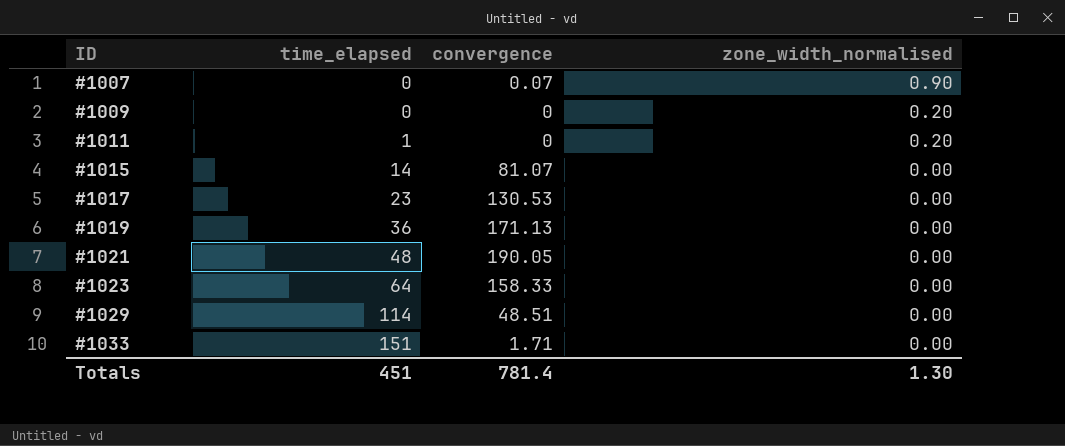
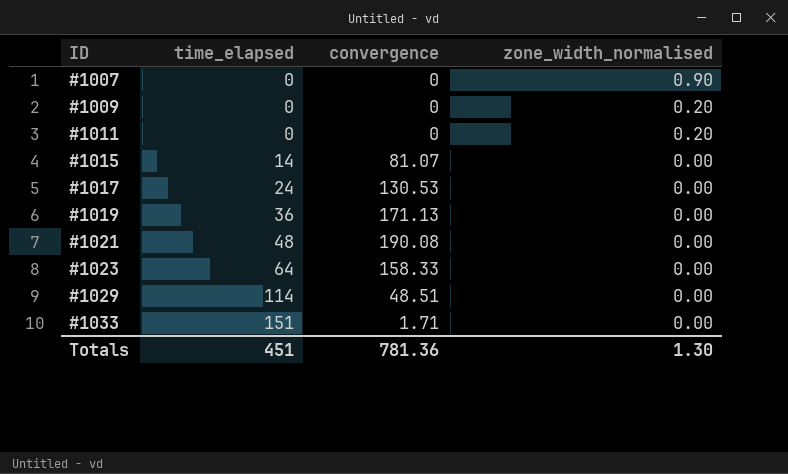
#1007 | convergence: 0.07 -> 0
#1011 | time_elapsed: 1 -> 0
#1017 | time_elapsed: 23 -> 24
#1021 | convergence: 190.05 -> 190.08
Totals | convergence: 781.4 -> 781.36

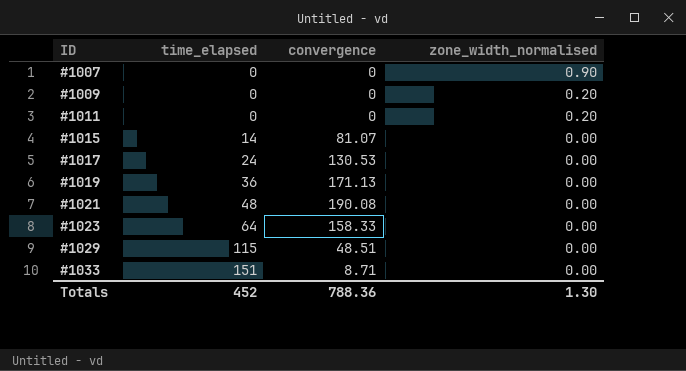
#1029 | time_elapsed: 114 -> 115
#1033 | convergence: 1.71 -> 8.71
Totals | time_elapsed: 451 -> 452
Totals | convergence: 781.36 -> 788.36

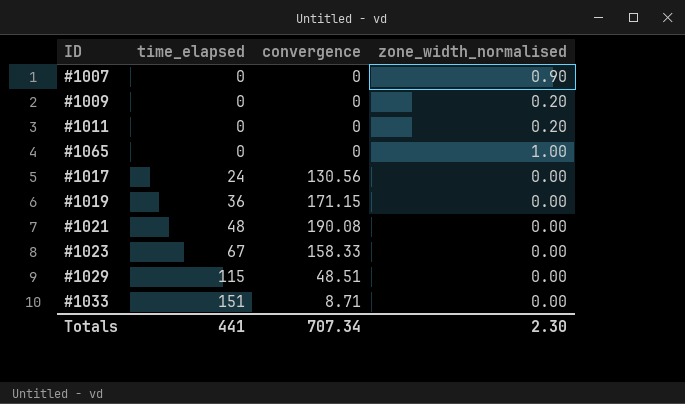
row #1015: 14 | 81.07 | 0.00 -> none
row #1065: none -> 0 | 0 | 1.00
#1017 | convergence: 130.53 -> 130.56
#1019 | convergence: 171.13 -> 171.15
#1023 | time_elapsed: 64 -> 67
Totals | time_elapsed: 452 -> 441
Totals | convergence: 788.36 -> 707.34
Totals | zone_width_normalised: 1.30 -> 2.30

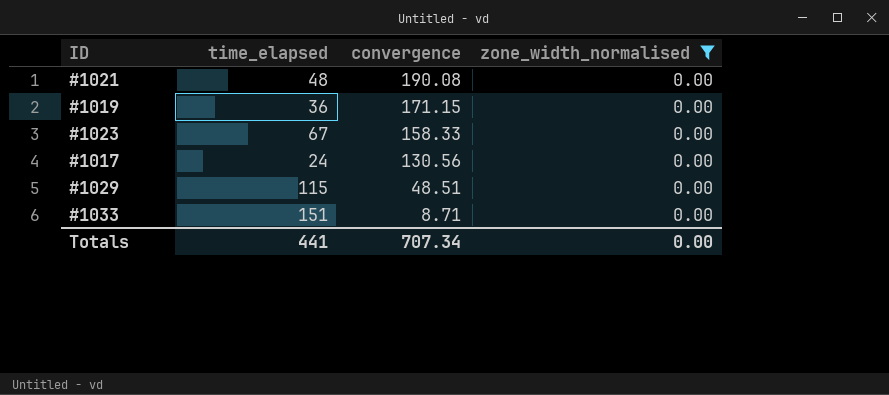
filter: none -> zone_width_normalised = 0.00
row order: time_elapsed ascending -> convergence descending
Totals | zone_width_normalised: 2.30 -> 0.00

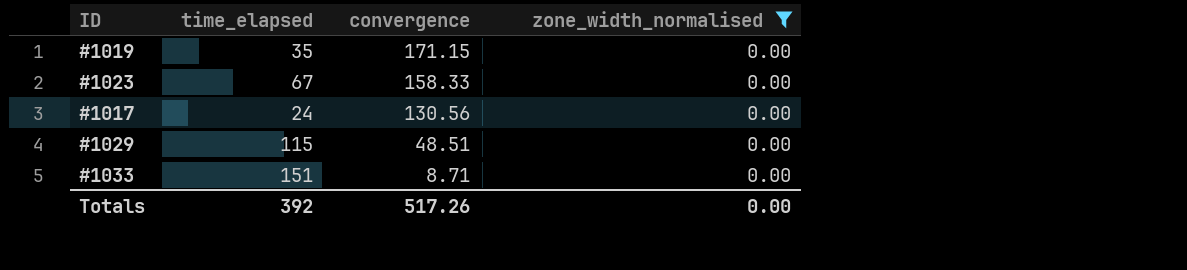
row #1021: 48 | 190.08 | 0.00 -> none
#1019 | time_elapsed: 36 -> 35
Totals | time_elapsed: 441 -> 392
Totals | convergence: 707.34 -> 517.26

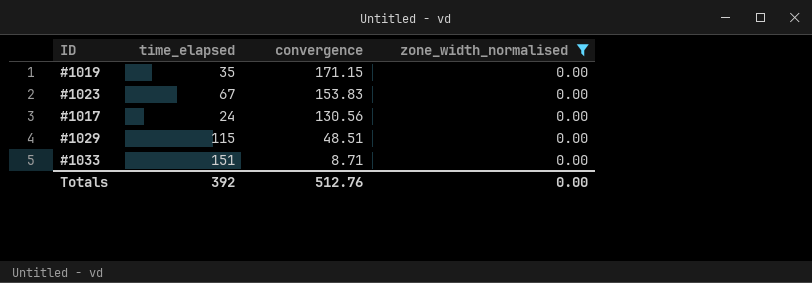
#1023 | convergence: 158.33 -> 153.83
Totals | convergence: 517.26 -> 512.76

